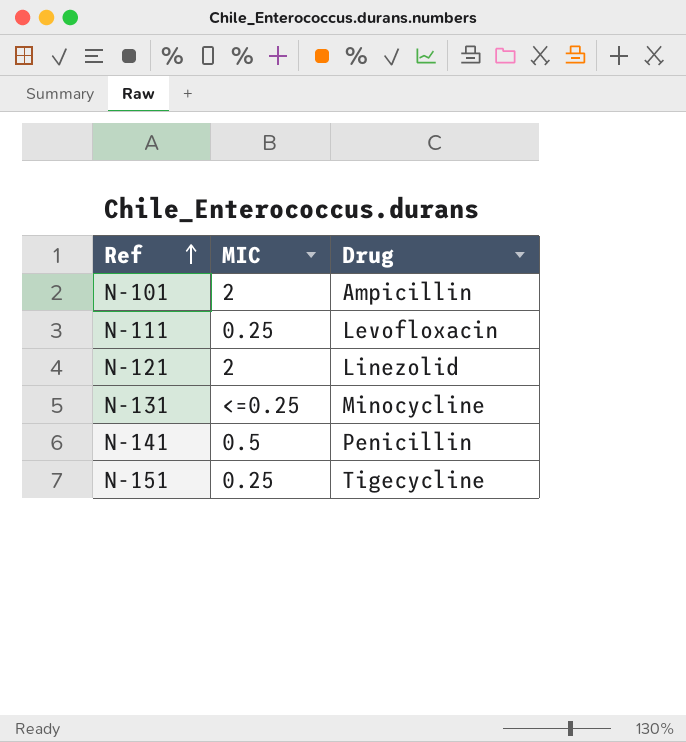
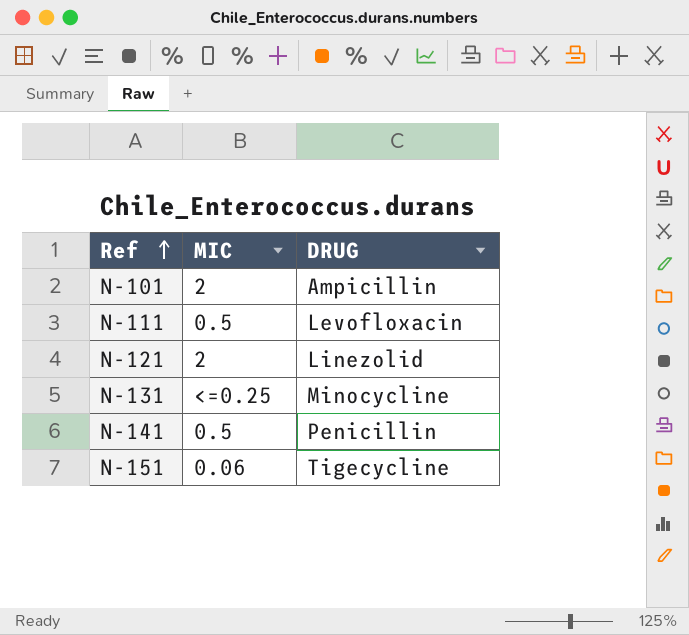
column name: Drug -> DRUG
N-111 | MIC: 0.25 -> 0.5
N-151 | MIC: 0.25 -> 0.06

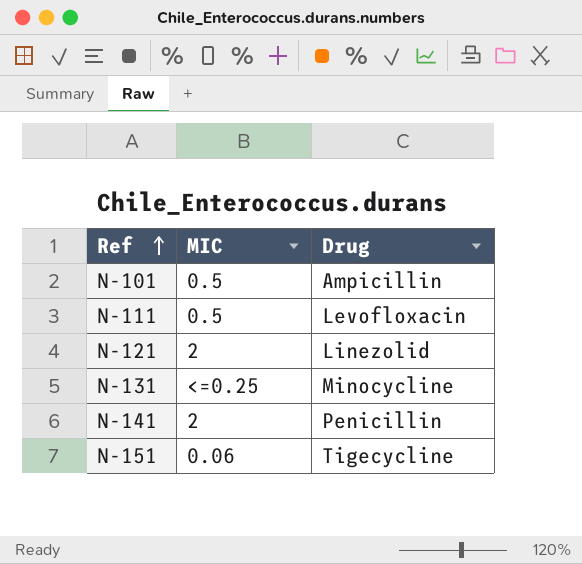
column name: DRUG -> Drug
N-101 | MIC: 2 -> 0.5
N-141 | MIC: 0.5 -> 2

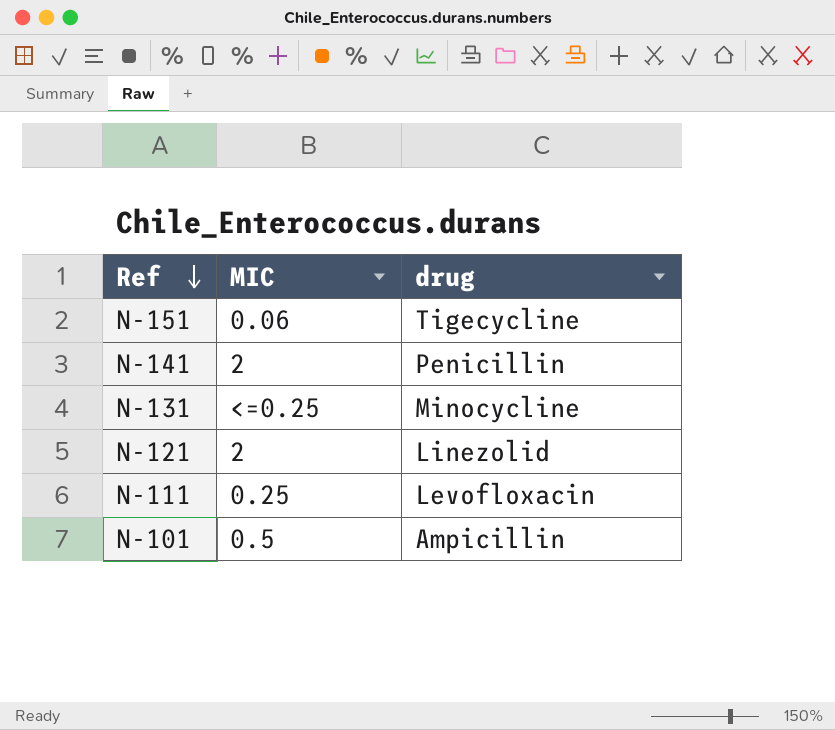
row order: Ref ascending -> Ref descending
column name: Drug -> drug
N-111 | MIC: 0.5 -> 0.25

